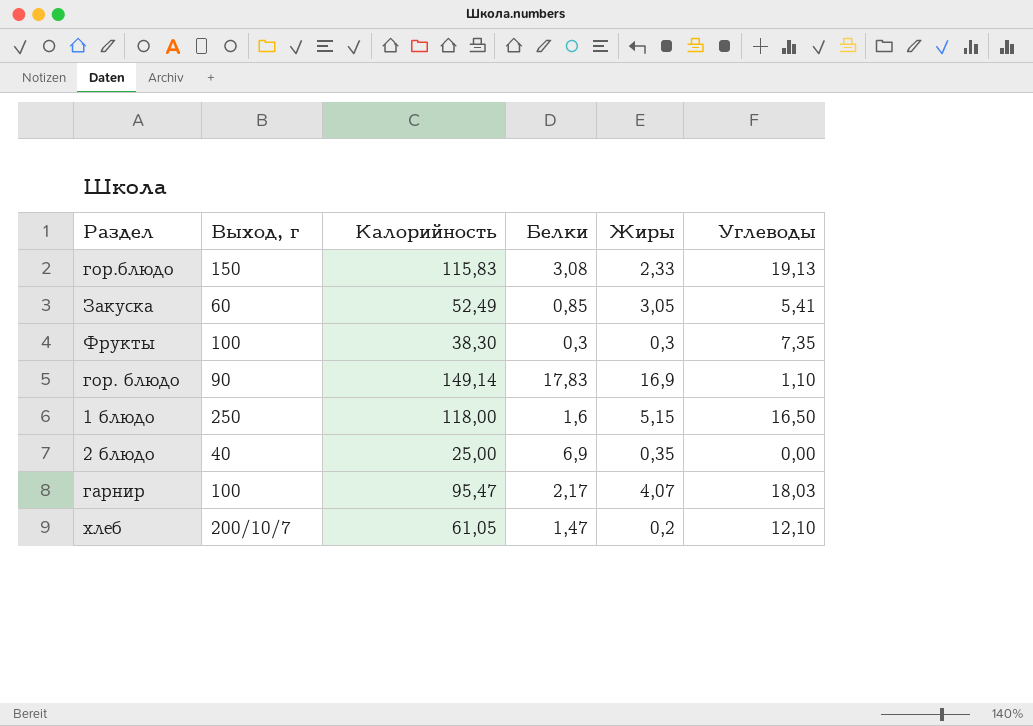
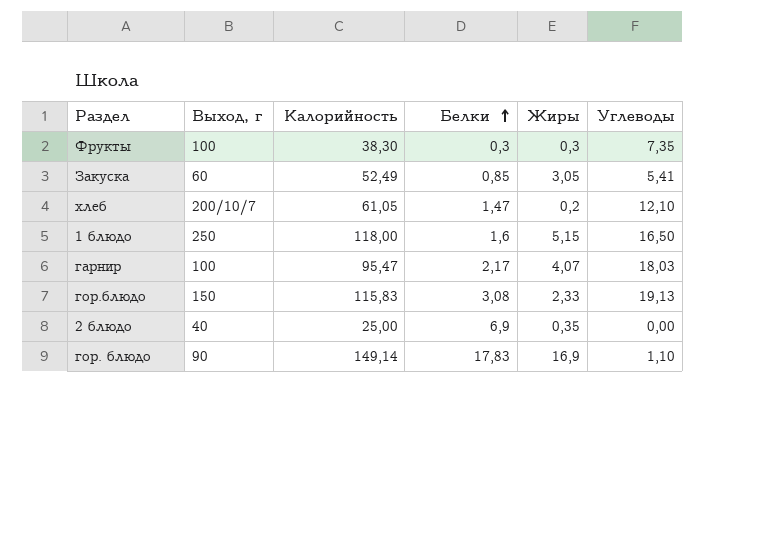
row order: none -> Белки ascending

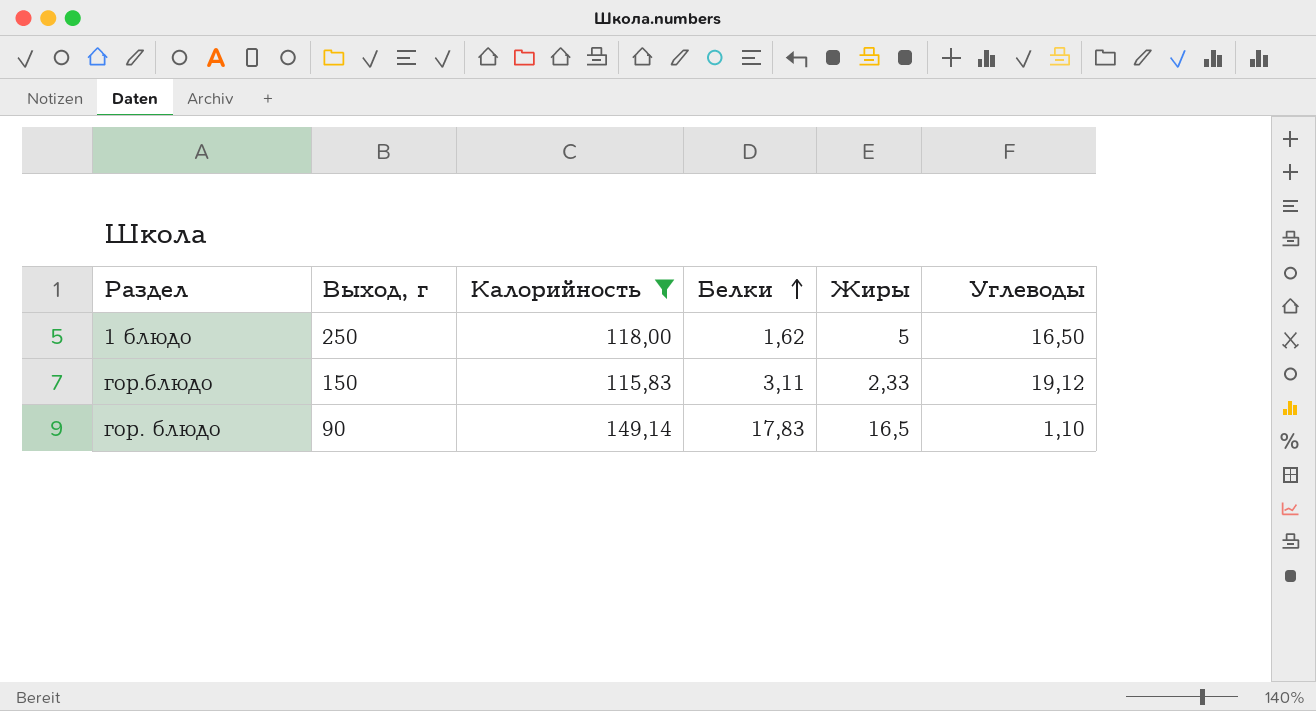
filter: none -> Калорийность >= 115,83
1 блюдо | Белки: 1,6 -> 1,62
1 блюдо | Жиры: 5,15 -> 5
гор.блюдо | Белки: 3,08 -> 3,11
гор.блюдо | Углеводы: 19,13 -> 19,12
гор. блюдо | Жиры: 16,9 -> 16,5

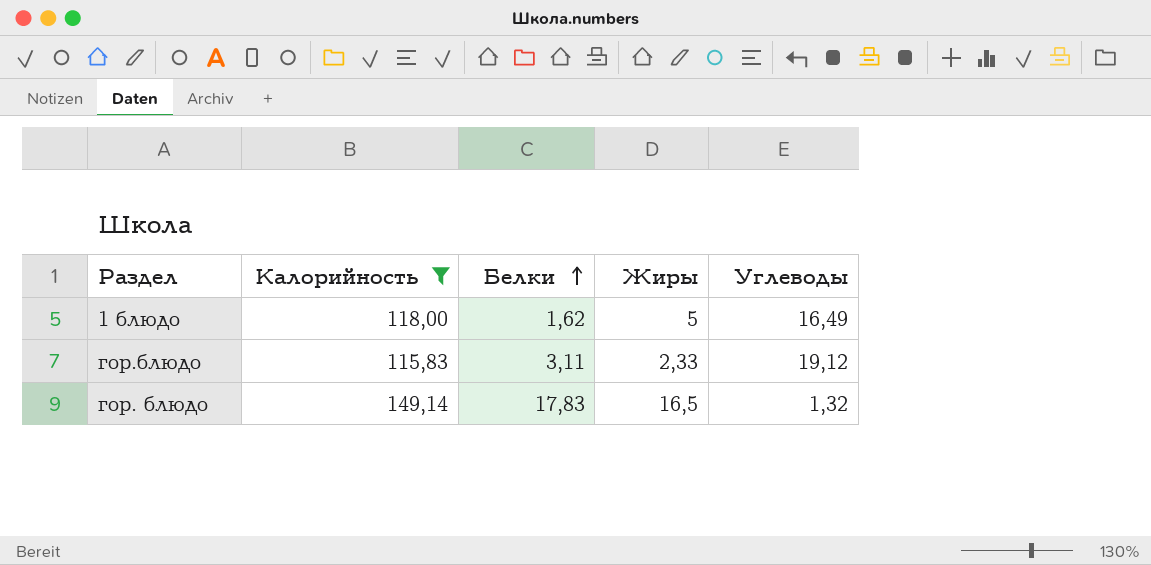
column Выход, г | position: 2 -> none
1 блюдо | Углеводы: 16,50 -> 16,49
гор. блюдо | Углеводы: 1,10 -> 1,32

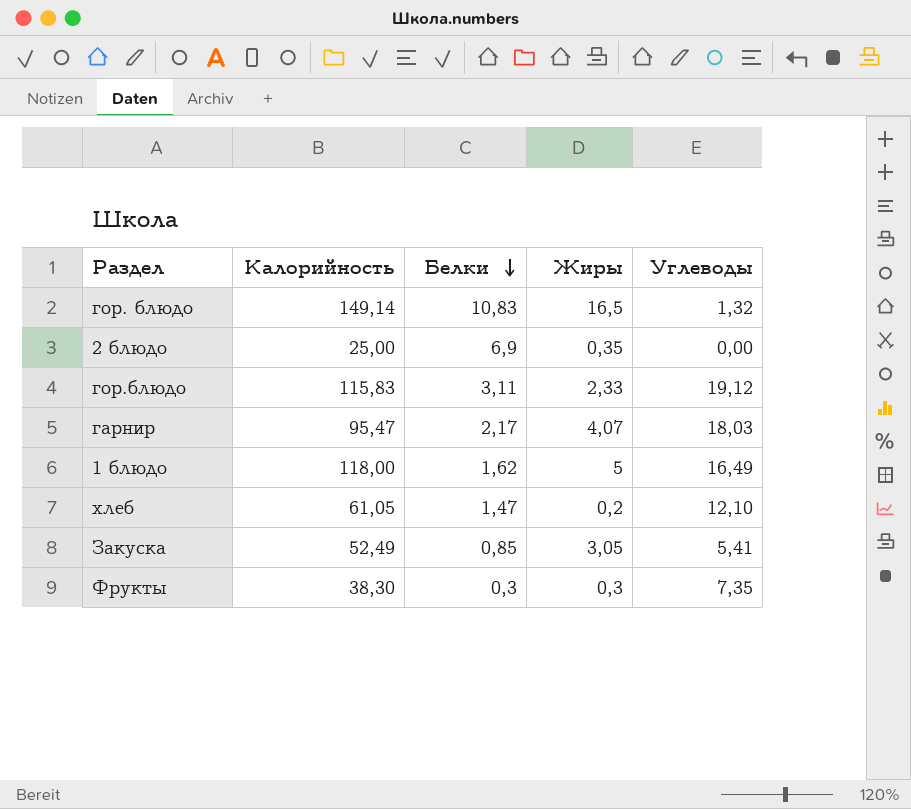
filter: Калорийность >= 115,83 -> none
row order: Белки ascending -> Белки descending
гор. блюдо | Белки: 17,83 -> 10,83

